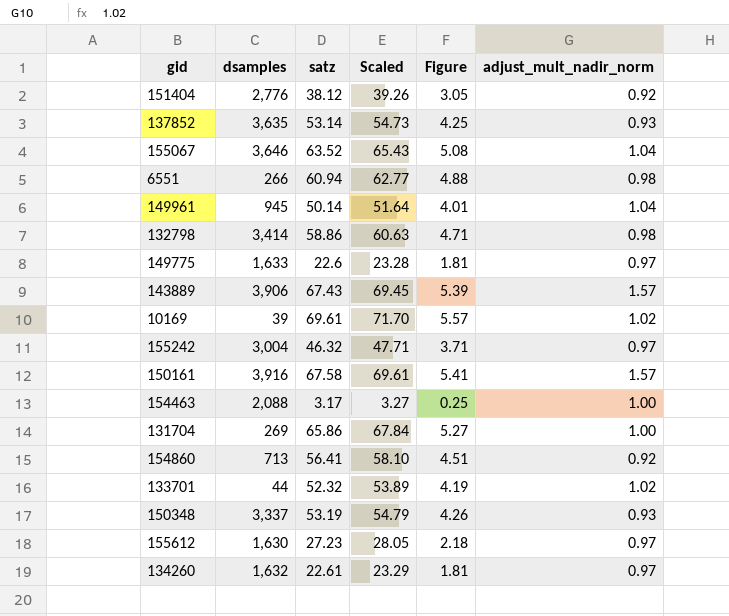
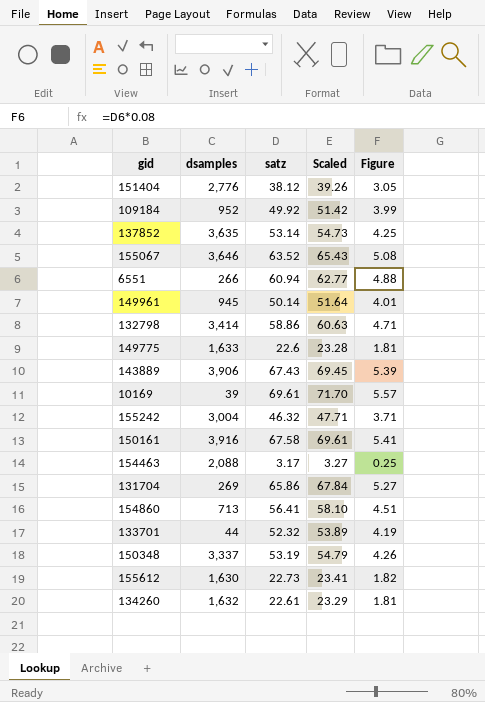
column adjust_mult_nadir_norm | position: 6 -> none
row 109184: none -> 952 | 49.92 | 51.42 | 3.99
155612 | satz: 27.23 -> 22.73
155612 | Scaled: 28.05 -> 23.41
155612 | Figure: 2.18 -> 1.82

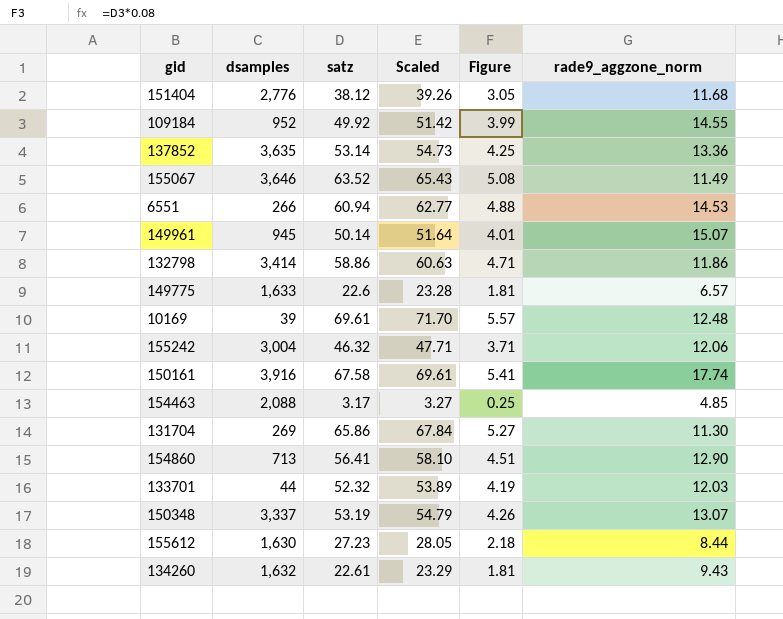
column rade9_aggzone_norm | position: none -> 6
row 143889: 3,906 | 67.43 | 69.45 | 5.39 -> none
155612 | satz: 22.73 -> 27.23
155612 | Scaled: 23.41 -> 28.05
155612 | Figure: 1.82 -> 2.18

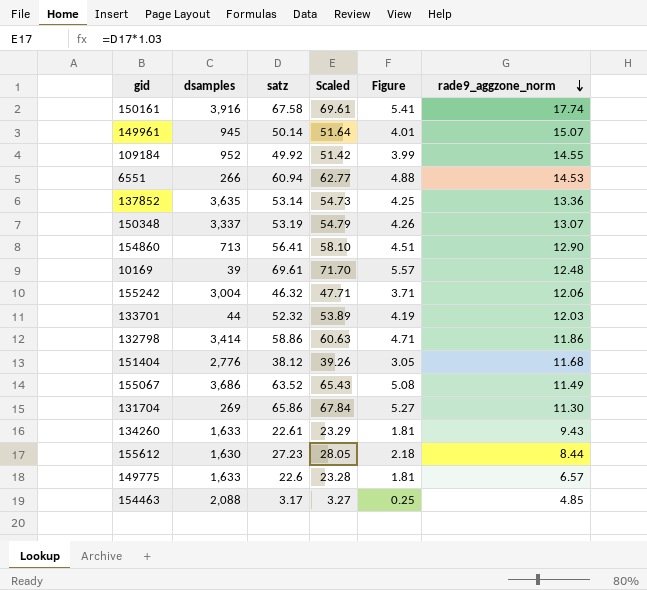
row order: none -> rade9_aggzone_norm descending
155067 | dsamples: 3,646 -> 3,686
134260 | dsamples: 1,632 -> 1,633

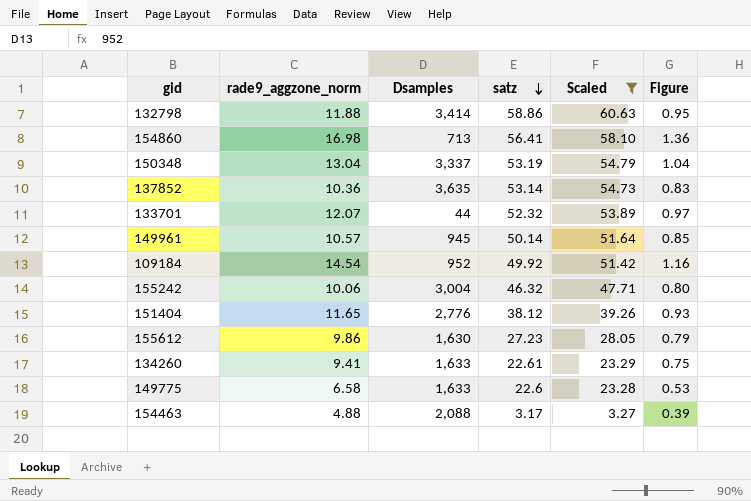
filter: none -> Scaled <= 60.63
row order: rade9_aggzone_norm descending -> satz descending
column rade9_aggzone_norm | position: 6 -> 2
column name: dsamples -> Dsamples
column Figure | formula: [satz] * 0.08 -> [rade9_aggzone_norm] * 0.08
132798 | rade9_aggzone_norm: 11.86 -> 11.88
154860 | rade9_aggzone_norm: 12.90 -> 16.98
150348 | rade9_aggzone_norm: 13.07 -> 13.04
137852 | rade9_aggzone_norm: 13.36 -> 10.36
133701 | rade9_aggzone_norm: 12.03 -> 12.07
149961 | rade9_aggzone_norm: 15.07 -> 10.57
109184 | rade9_aggzone_norm: 14.55 -> 14.54
155242 | rade9_aggzone_norm: 12.06 -> 10.06
151404 | rade9_aggzone_norm: 11.68 -> 11.65
155612 | rade9_aggzone_norm: 8.44 -> 9.86
134260 | rade9_aggzone_norm: 9.43 -> 9.41
149775 | rade9_aggzone_norm: 6.57 -> 6.58
154463 | rade9_aggzone_norm: 4.85 -> 4.88

